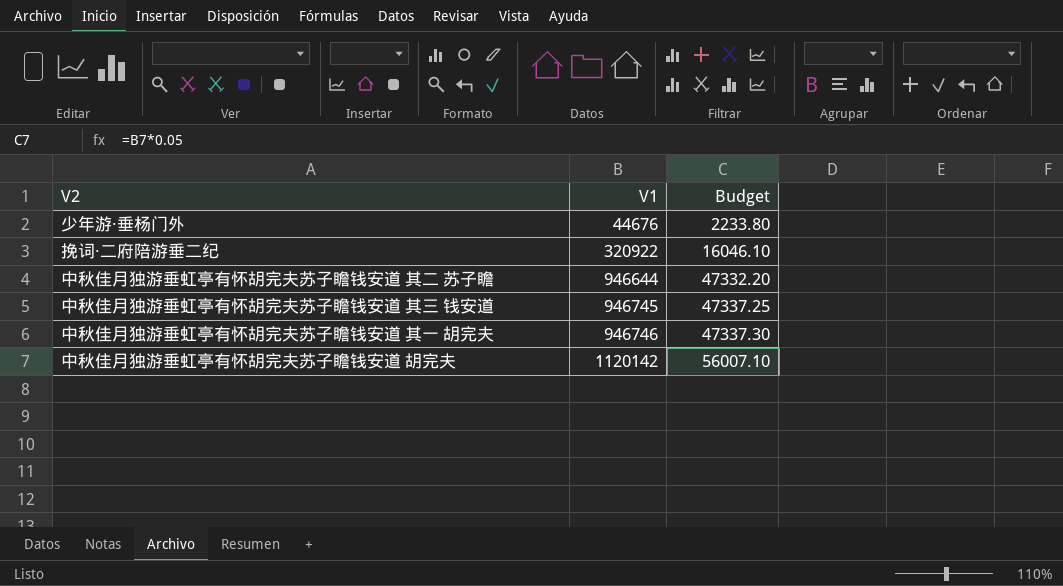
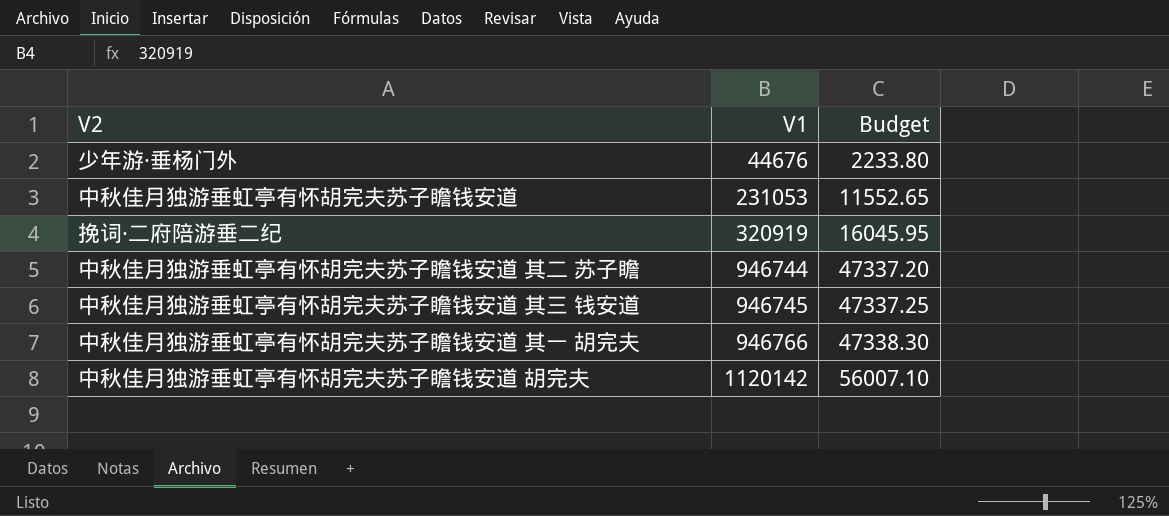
row 中秋佳月独游垂虹亭有怀胡完夫苏子瞻钱安道: none -> 231053 | 11552.65
挽词·二府陪游垂二纪 | V1: 320922 -> 320919
挽词·二府陪游垂二纪 | Budget: 16046.10 -> 16045.95
中秋佳月独游垂虹亭有怀胡完夫苏子瞻钱安道 其二 苏子瞻 | V1: 946644 -> 946744
中秋佳月独游垂虹亭有怀胡完夫苏子瞻钱安道 其二 苏子瞻 | Budget: 47332.20 -> 47337.20
中秋佳月独游垂虹亭有怀胡完夫苏子瞻钱安道 其一 胡完夫 | V1: 946746 -> 946766
中秋佳月独游垂虹亭有怀胡完夫苏子瞻钱安道 其一 胡完夫 | Budget: 47337.30 -> 47338.30

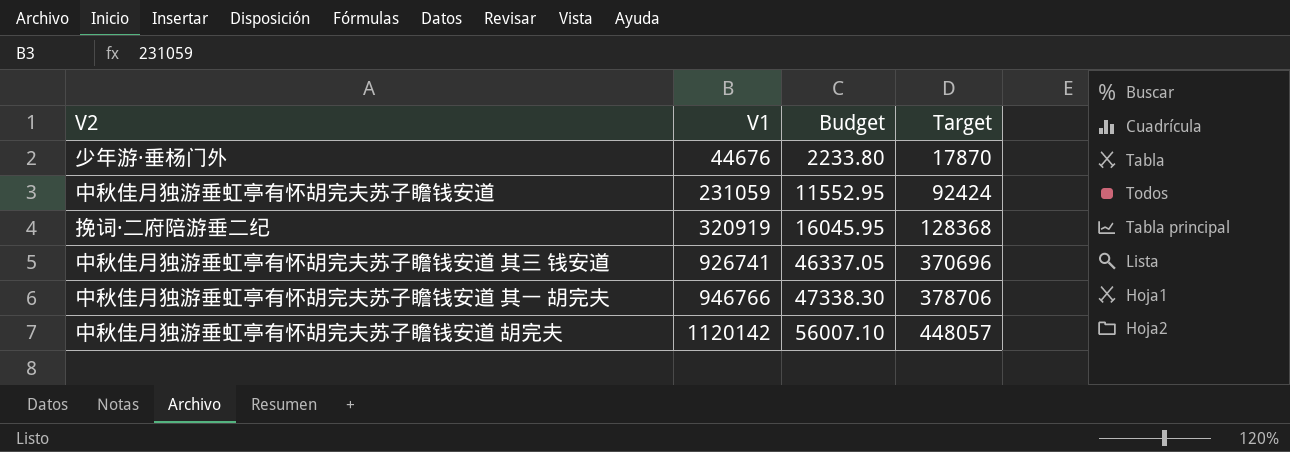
column Target | formula: none -> [V1] * 0.4
row 中秋佳月独游垂虹亭有怀胡完夫苏子瞻钱安道 其二 苏子瞻: 946744 | 47337.20 -> none
中秋佳月独游垂虹亭有怀胡完夫苏子瞻钱安道 | V1: 231053 -> 231059
中秋佳月独游垂虹亭有怀胡完夫苏子瞻钱安道 | Budget: 11552.65 -> 11552.95
中秋佳月独游垂虹亭有怀胡完夫苏子瞻钱安道 其三 钱安道 | V1: 946745 -> 926741
中秋佳月独游垂虹亭有怀胡完夫苏子瞻钱安道 其三 钱安道 | Budget: 47337.25 -> 46337.05

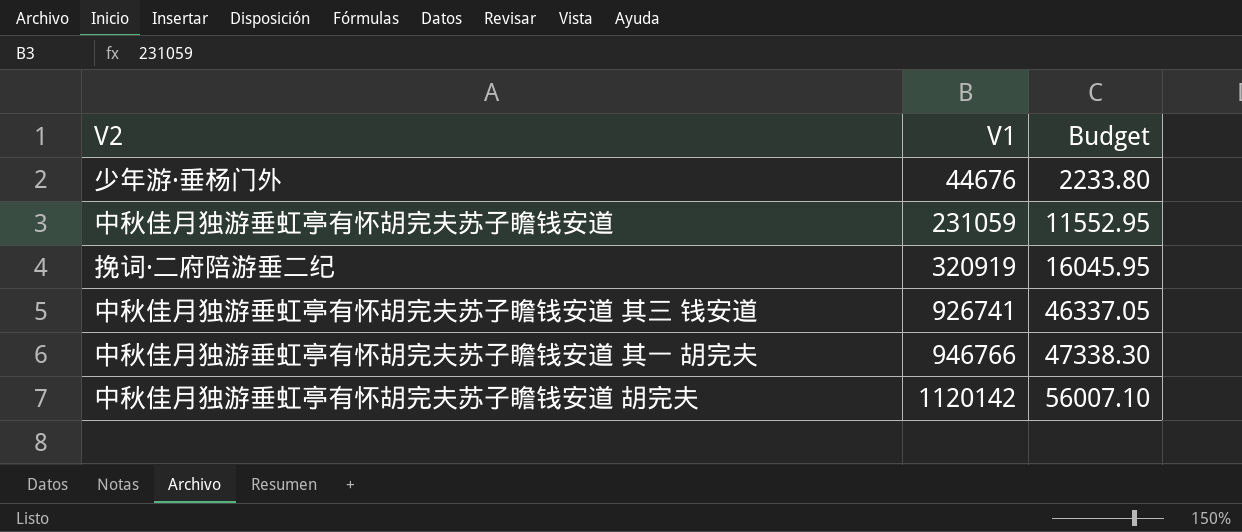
column Target | formula: [V1] * 0.4 -> none

